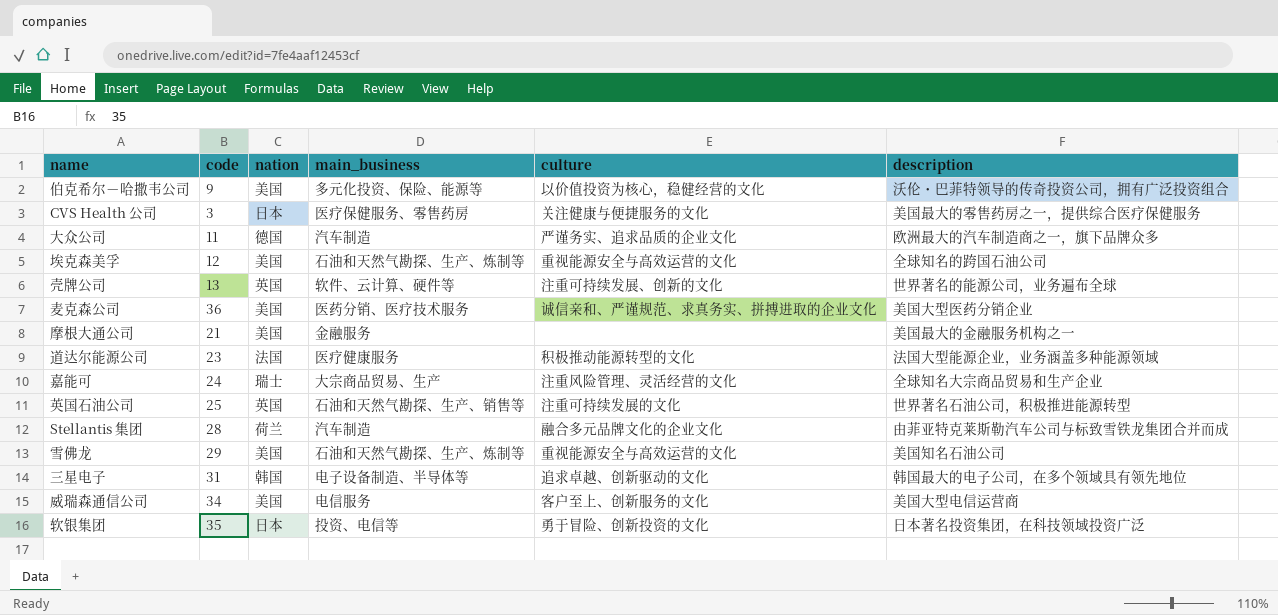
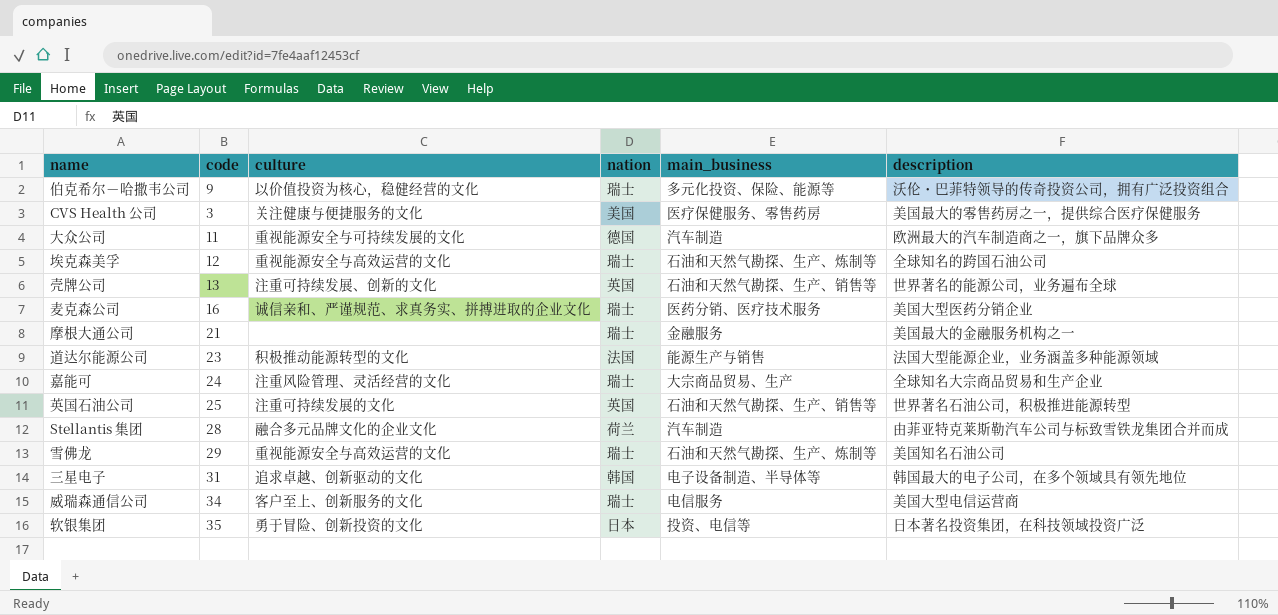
column culture | position: 5 -> 3
伯克希尔－哈撒韦公司 | nation: 美国 -> 瑞士
CVS Health 公司 | nation: 日本 -> 美国
大众公司 | culture: 严谨务实、追求品质的企业文化 -> 重视能源安全与可持续发展的文化
埃克森美孚 | nation: 美国 -> 瑞士
壳牌公司 | main_business: 软件、云计算、硬件等 -> 石油和天然气勘探、生产、销售等
麦克森公司 | code: 36 -> 16
麦克森公司 | nation: 美国 -> 瑞士
摩根大通公司 | nation: 美国 -> 瑞士
道达尔能源公司 | main_business: 医疗健康服务 -> 能源生产与销售
雪佛龙 | nation: 美国 -> 瑞士
威瑞森通信公司 | nation: 美国 -> 瑞士

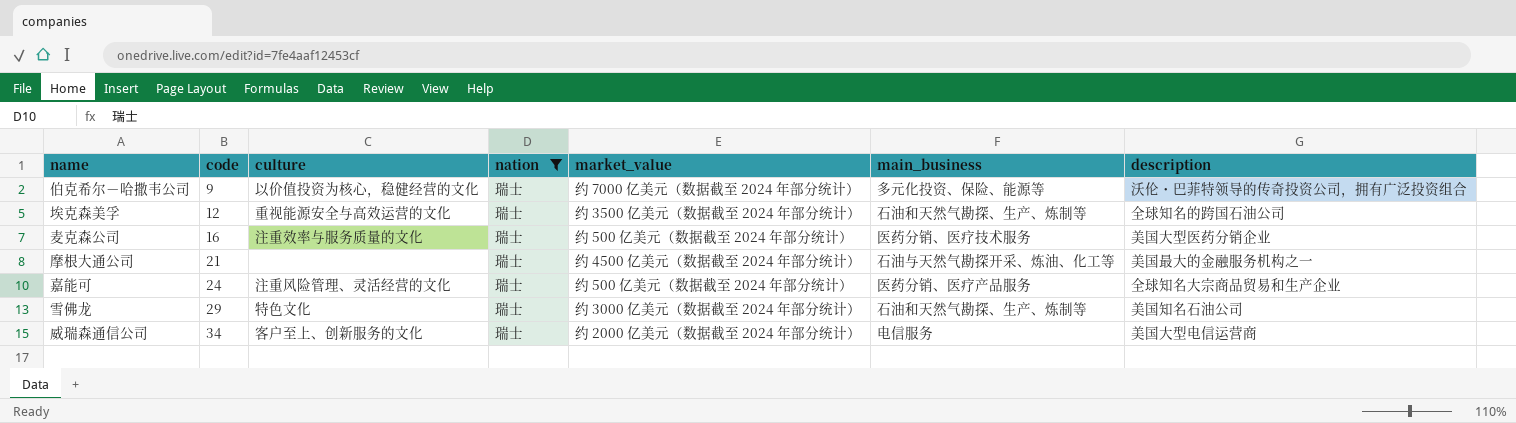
filter: none -> nation = 瑞士
column market_value | position: none -> 5
麦克森公司 | culture: 诚信亲和、严谨规范、求真务实、拼搏进取的企业文化 -> 注重效率与服务质量的文化
摩根大通公司 | main_business: 金融服务 -> 石油与天然气勘探开采、炼油、化工等
嘉能可 | main_business: 大宗商品贸易、生产 -> 医药分销、医疗产品服务
雪佛龙 | culture: 重视能源安全与高效运营的文化 -> 特色文化

